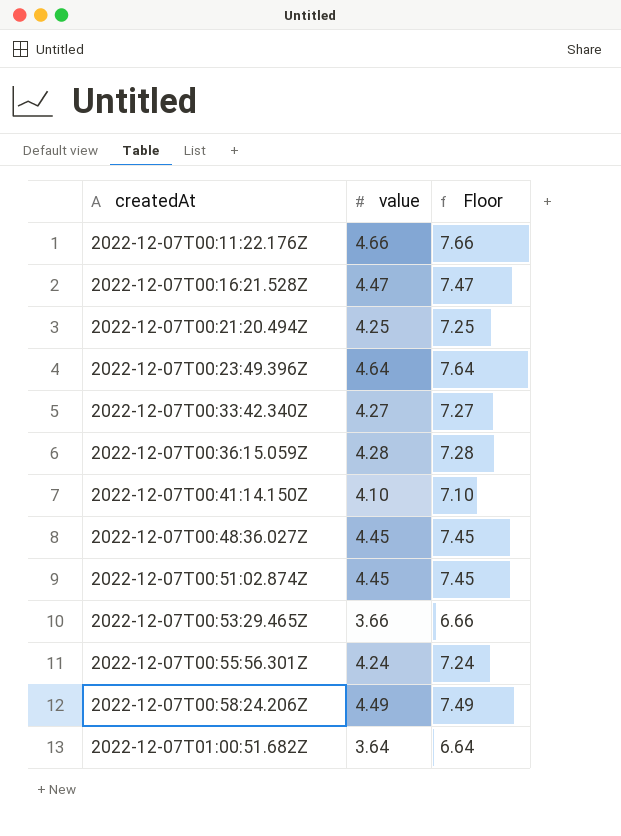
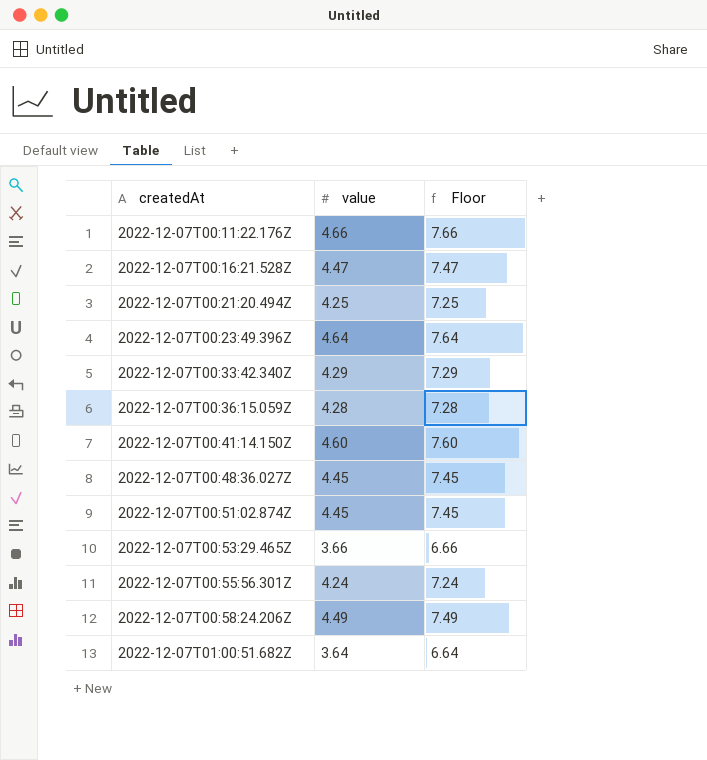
2022-12-07T00:33:42.340Z | value: 4.27 -> 4.29
2022-12-07T00:33:42.340Z | Floor: 7.27 -> 7.29
2022-12-07T00:41:14.150Z | value: 4.10 -> 4.60
2022-12-07T00:41:14.150Z | Floor: 7.10 -> 7.60

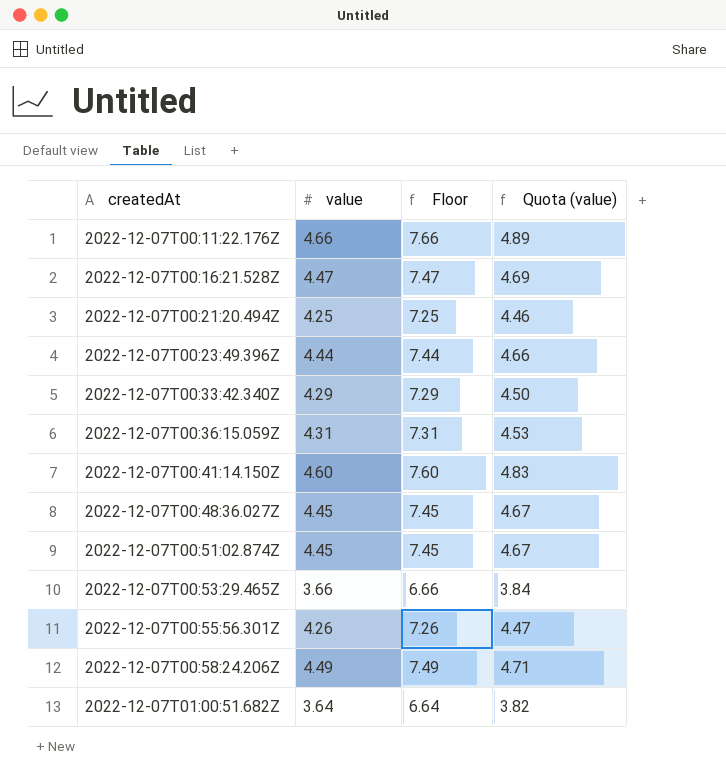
column Quota (value) | formula: none -> [value] * 1.05
2022-12-07T00:23:49.396Z | value: 4.64 -> 4.44
2022-12-07T00:23:49.396Z | Floor: 7.64 -> 7.44
2022-12-07T00:36:15.059Z | value: 4.28 -> 4.31
2022-12-07T00:36:15.059Z | Floor: 7.28 -> 7.31
2022-12-07T00:55:56.301Z | value: 4.24 -> 4.26
2022-12-07T00:55:56.301Z | Floor: 7.24 -> 7.26

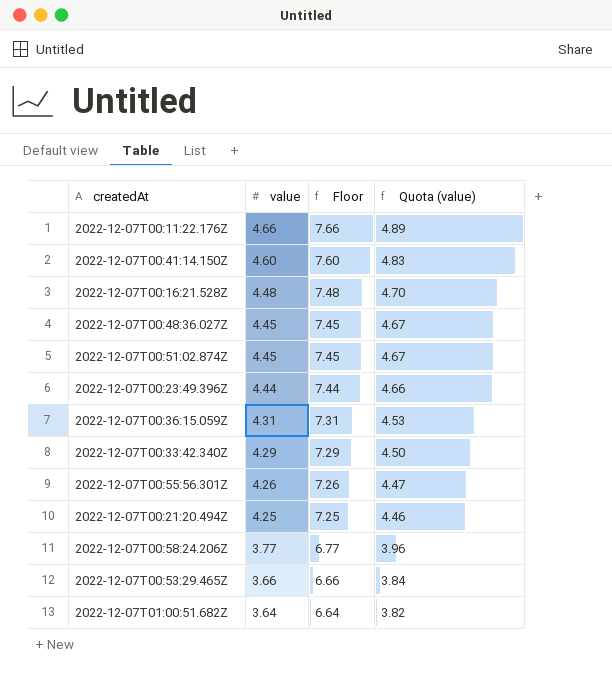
row order: createdAt ascending -> value descending
2022-12-07T00:16:21.528Z | value: 4.47 -> 4.48
2022-12-07T00:16:21.528Z | Floor: 7.47 -> 7.48
2022-12-07T00:16:21.528Z | Quota (value): 4.69 -> 4.70
2022-12-07T00:58:24.206Z | value: 4.49 -> 3.77
2022-12-07T00:58:24.206Z | Floor: 7.49 -> 6.77
2022-12-07T00:58:24.206Z | Quota (value): 4.71 -> 3.96

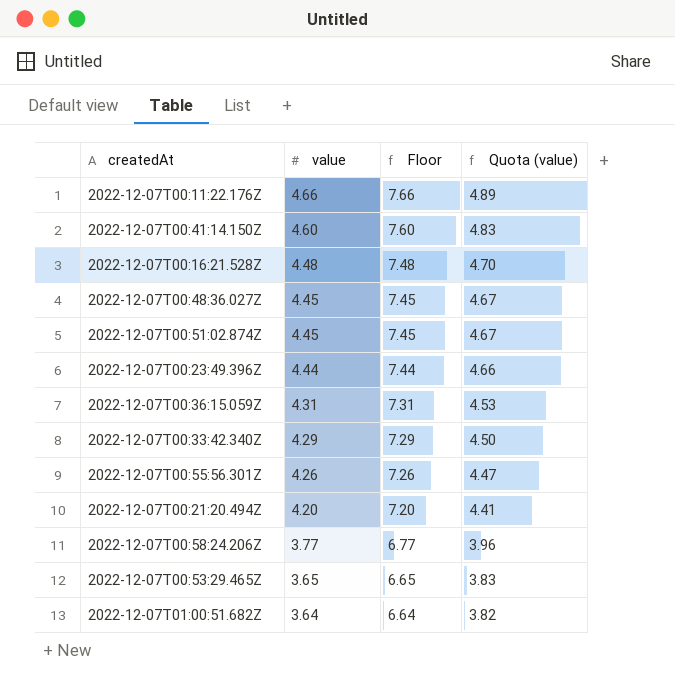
2022-12-07T00:21:20.494Z | value: 4.25 -> 4.20
2022-12-07T00:21:20.494Z | Floor: 7.25 -> 7.20
2022-12-07T00:21:20.494Z | Quota (value): 4.46 -> 4.41
2022-12-07T00:53:29.465Z | value: 3.66 -> 3.65
2022-12-07T00:53:29.465Z | Floor: 6.66 -> 6.65
2022-12-07T00:53:29.465Z | Quota (value): 3.84 -> 3.83

